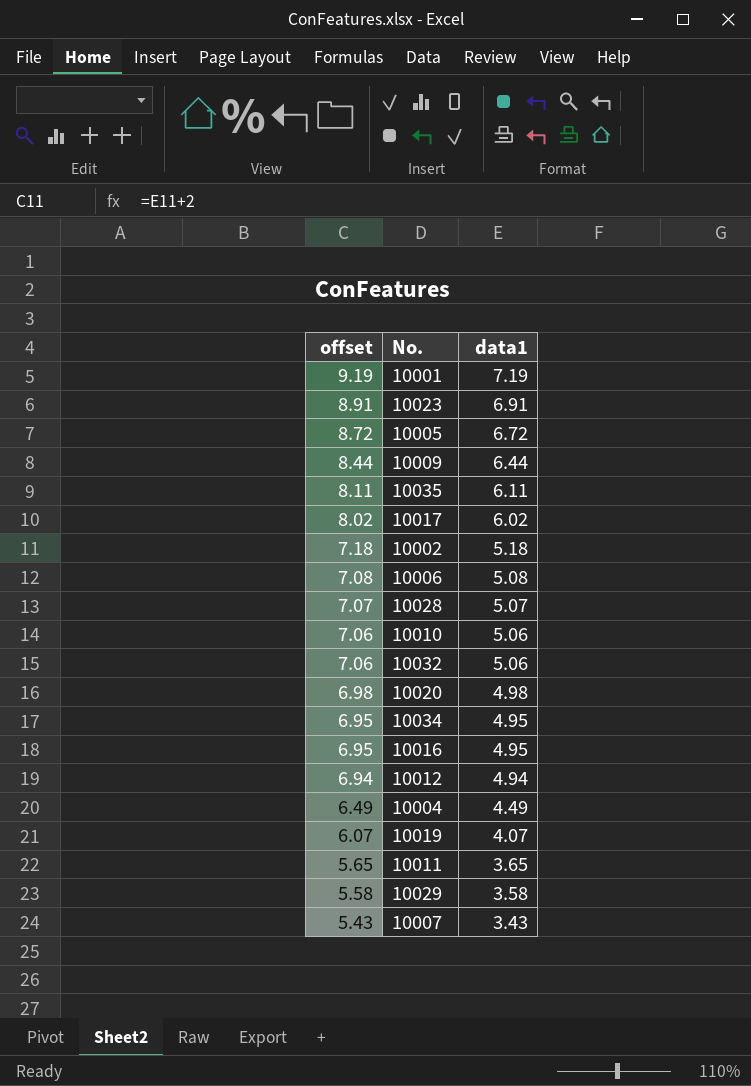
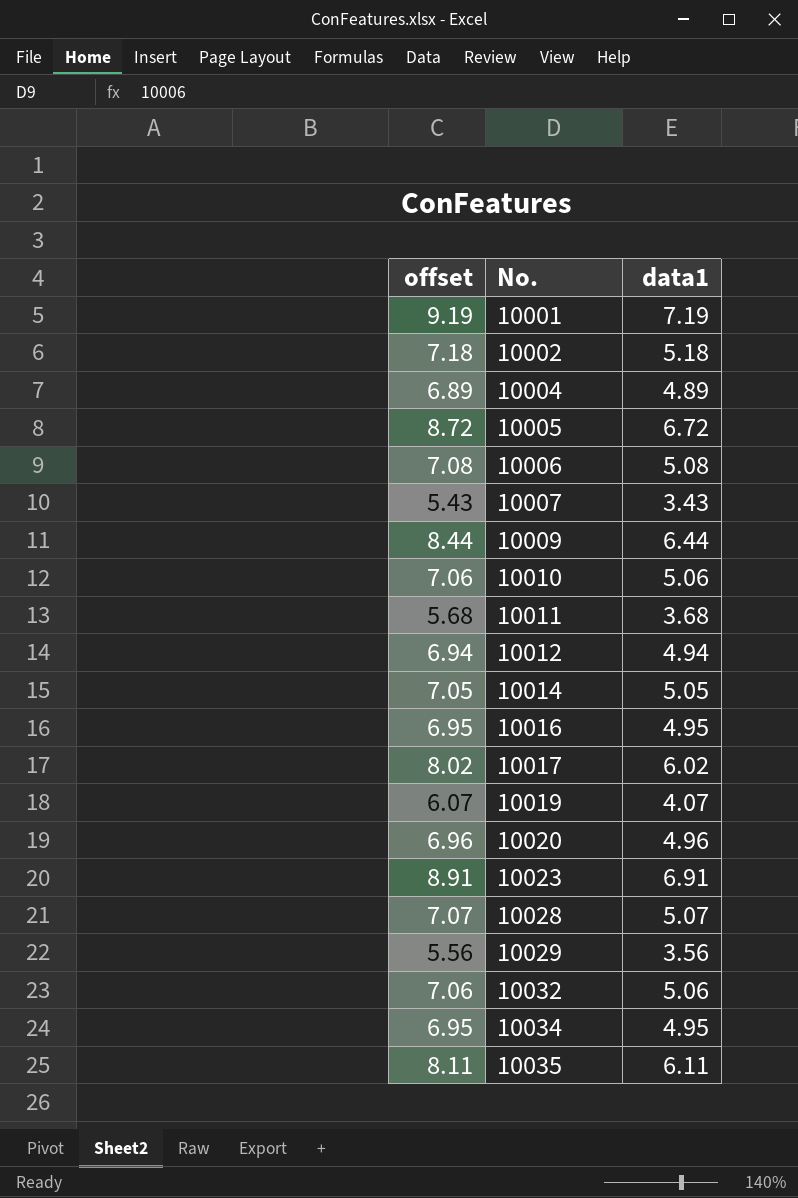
row order: offset descending -> No. ascending
10004 | offset: 6.49 -> 6.89
10004 | data1: 4.49 -> 4.89
10011 | offset: 5.65 -> 5.68
10011 | data1: 3.65 -> 3.68
row 10014: none -> 7.05 | 5.05
10020 | offset: 6.98 -> 6.96
10020 | data1: 4.98 -> 4.96
10029 | offset: 5.58 -> 5.56
10029 | data1: 3.58 -> 3.56

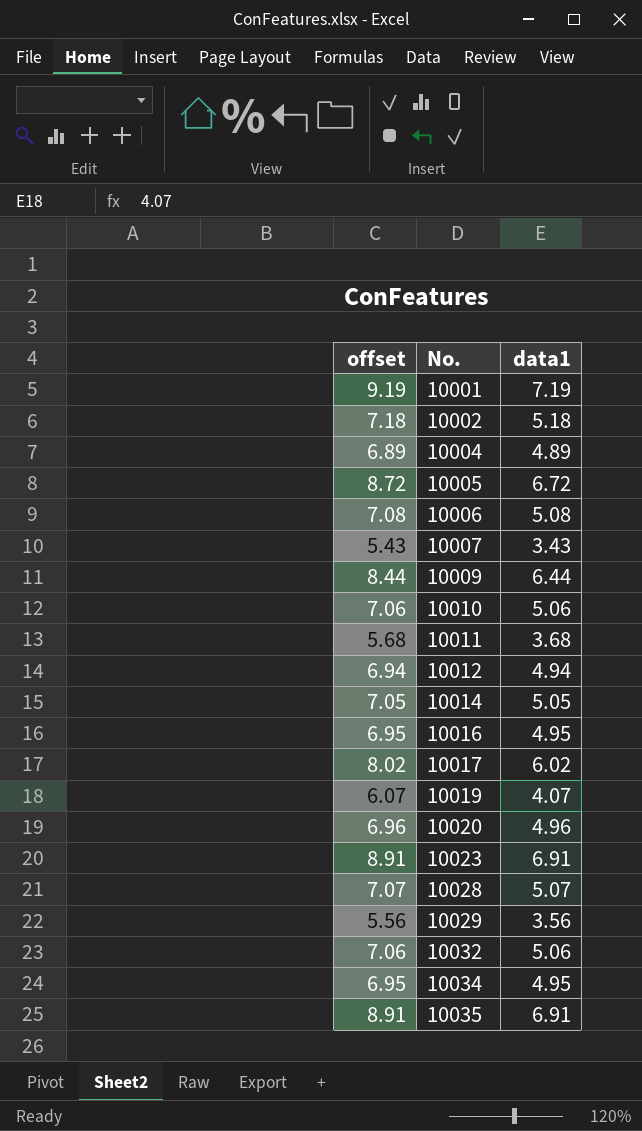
10035 | offset: 8.11 -> 8.91
10035 | data1: 6.11 -> 6.91

